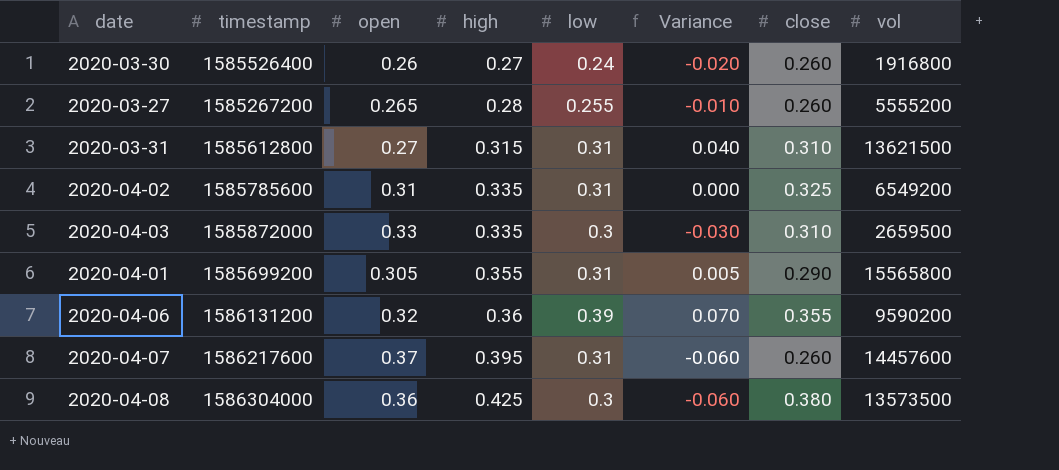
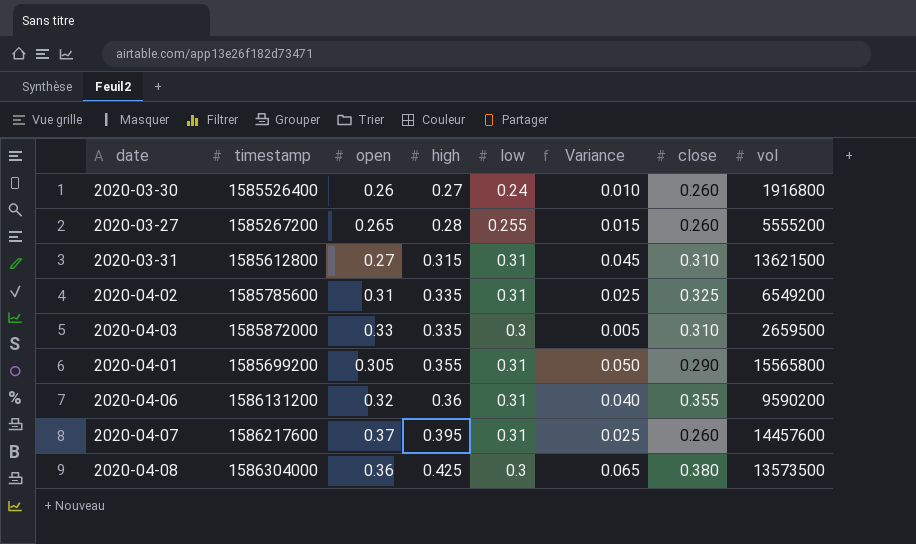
column Variance | formula: [low] - [open] -> [high] - [open]
2020-04-06 | low: 0.39 -> 0.31

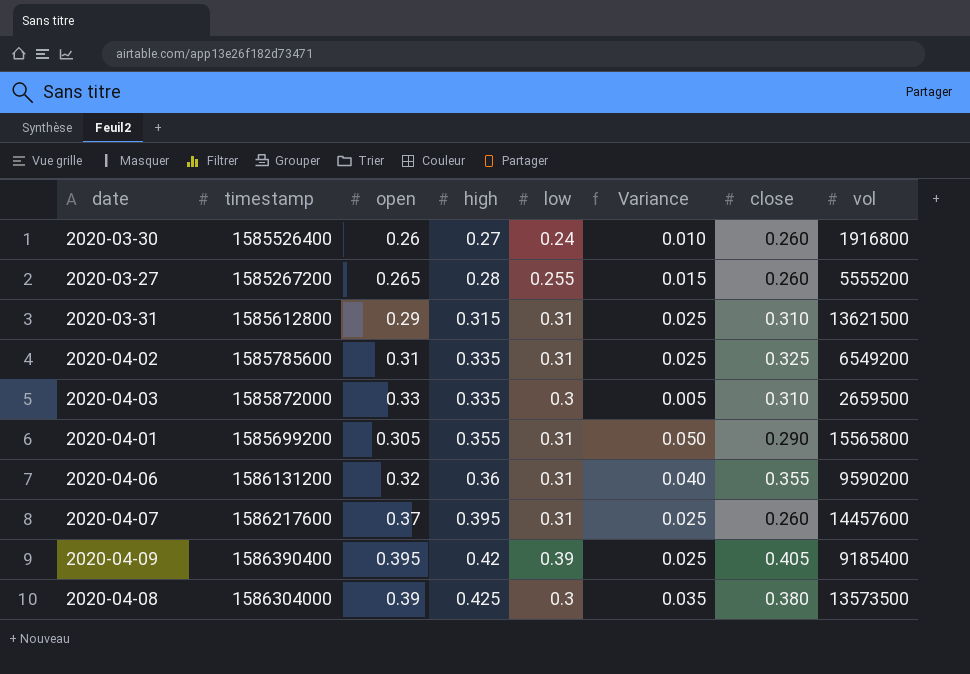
2020-03-31 | open: 0.27 -> 0.29
2020-03-31 | Variance: 0.045 -> 0.025
row 2020-04-09: none -> 1586390400 | 0.395 | 0.42 | 0.39 | 0.025 | 0.405 | 9185400
2020-04-08 | open: 0.36 -> 0.39
2020-04-08 | Variance: 0.065 -> 0.035

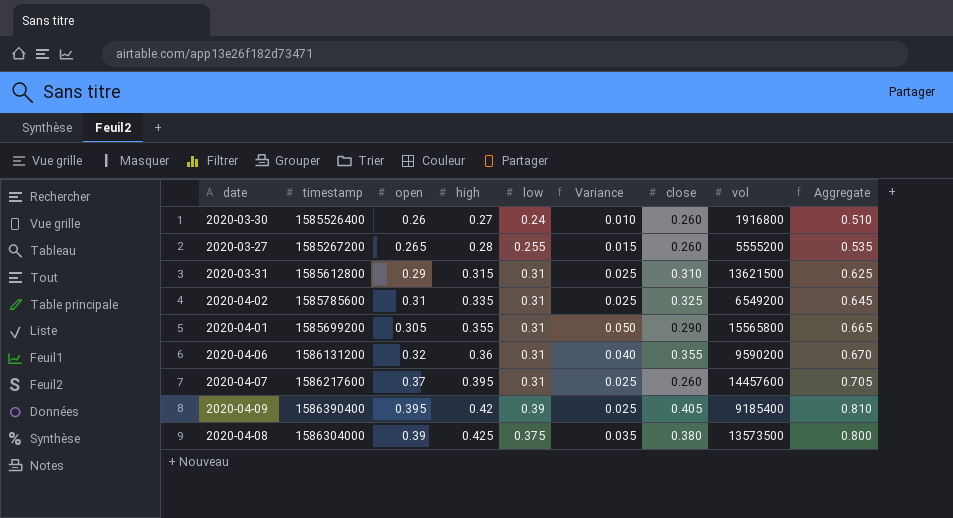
column Aggregate | formula: none -> [high] + [low]
row 2020-04-03: 1585872000 | 0.33 | 0.335 | 0.3 | 0.005 | 0.310 | 2659500 -> none
2020-04-08 | low: 0.3 -> 0.375

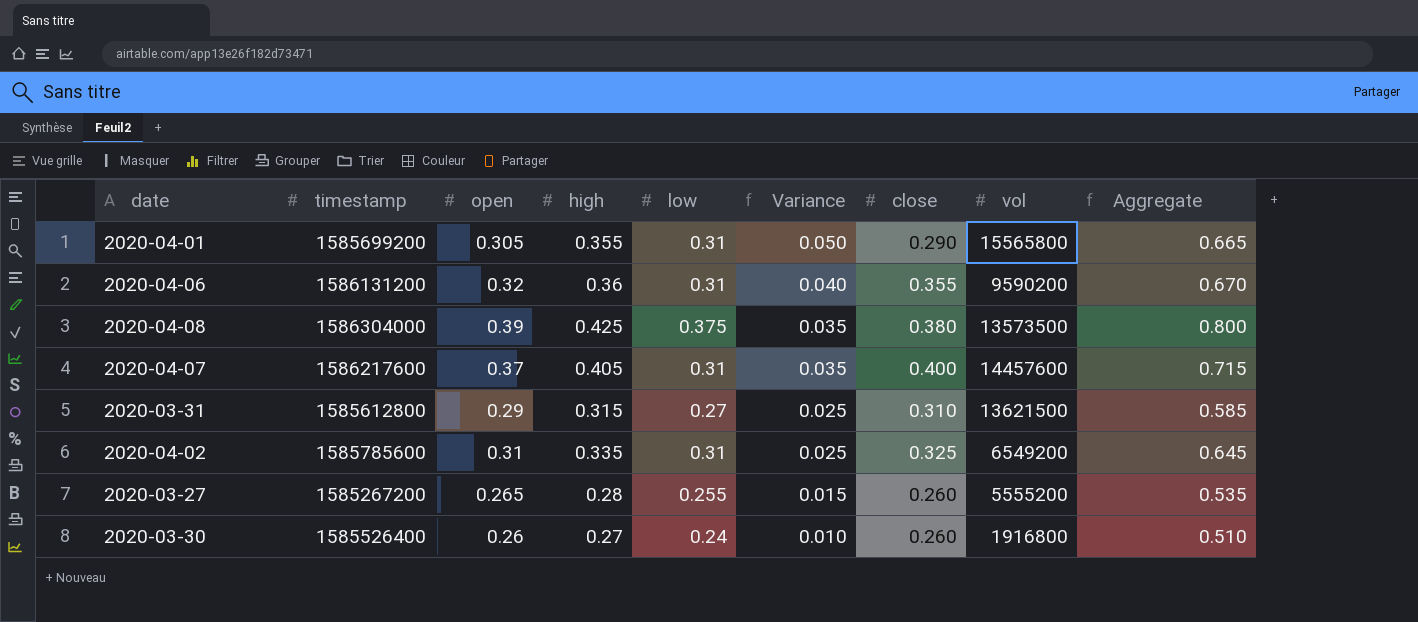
row order: high ascending -> Variance descending
row 2020-04-09: 1586390400 | 0.395 | 0.42 | 0.39 | 0.025 | 0.405 | 9185400 | 0.810 -> none
2020-04-07 | high: 0.395 -> 0.405
2020-04-07 | Variance: 0.025 -> 0.035
2020-04-07 | close: 0.260 -> 0.400
2020-04-07 | Aggregate: 0.705 -> 0.715
2020-03-31 | low: 0.31 -> 0.27
2020-03-31 | Aggregate: 0.625 -> 0.585

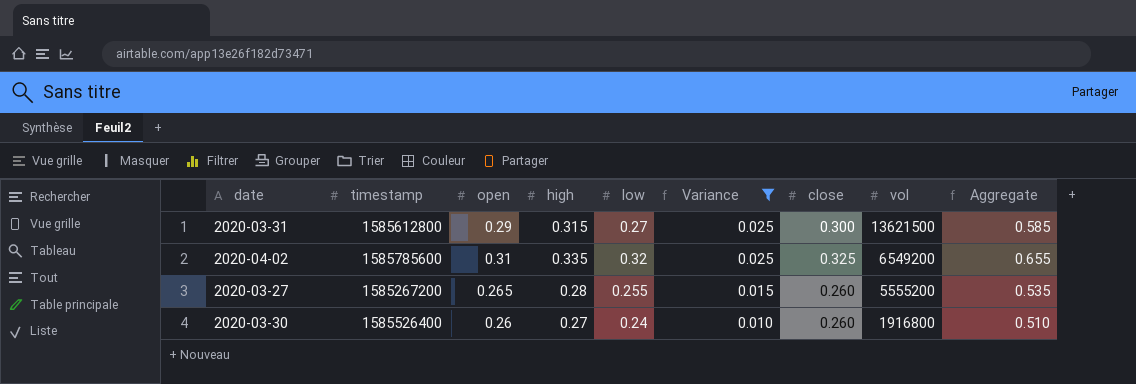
filter: none -> Variance <= 0.025
2020-03-31 | close: 0.310 -> 0.300
2020-04-02 | low: 0.31 -> 0.32
2020-04-02 | Aggregate: 0.645 -> 0.655

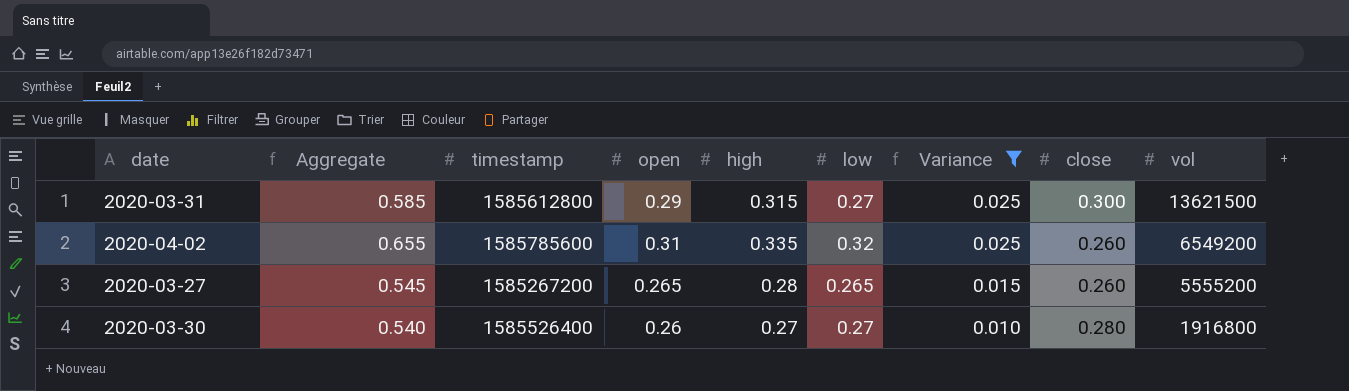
column Aggregate | position: 9 -> 2
2020-04-02 | close: 0.325 -> 0.260
2020-03-27 | Aggregate: 0.535 -> 0.545
2020-03-27 | low: 0.255 -> 0.265
2020-03-30 | Aggregate: 0.510 -> 0.540
2020-03-30 | low: 0.24 -> 0.27
2020-03-30 | close: 0.260 -> 0.280

